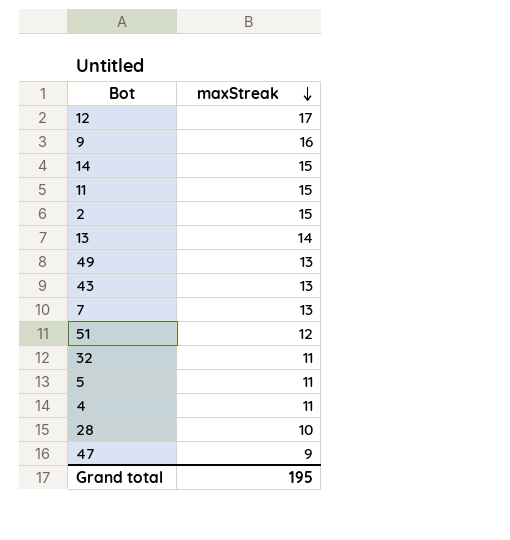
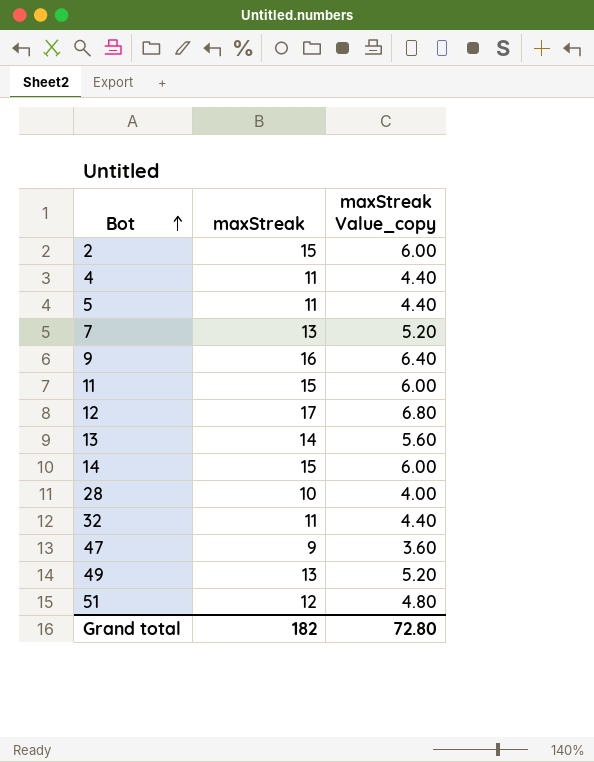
row order: maxStreak descending -> Bot ascending
column maxStreak Value_copy | formula: none -> [maxStreak] * 0.4
row 43: 13 -> none
Grand total | maxStreak: 195 -> 182

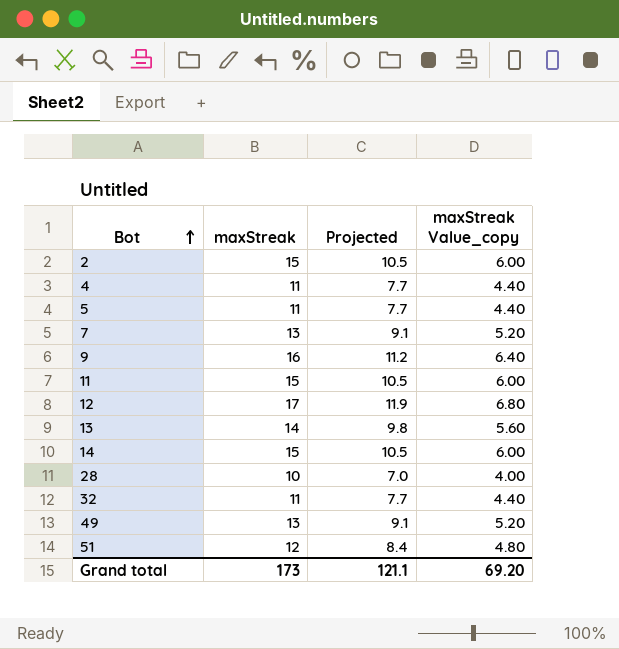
column Projected | formula: none -> [maxStreak] * 0.7
row 47: 9 | 3.60 -> none
Grand total | maxStreak: 182 -> 173
Grand total | maxStreak Value_copy: 72.80 -> 69.20

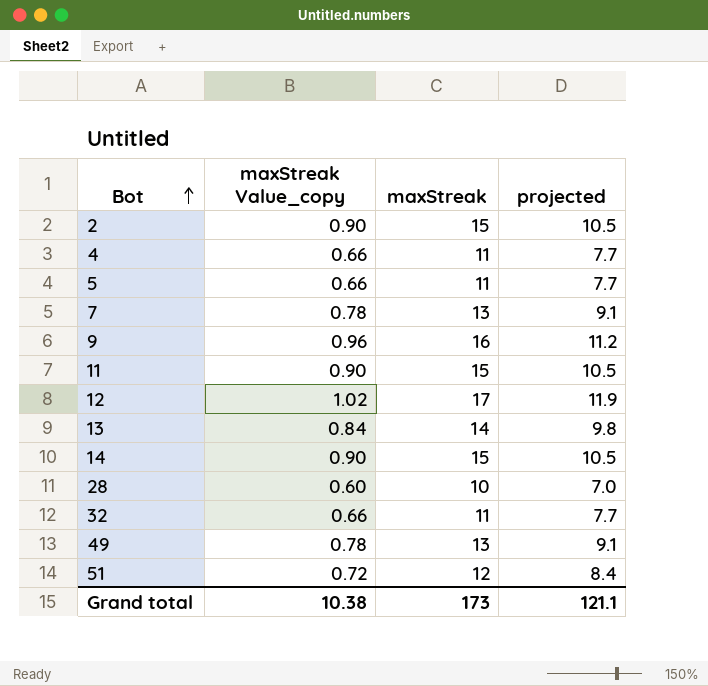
column maxStreak Value_copy | formula: [maxStreak] * 0.4 -> [maxStreak] * 0.06
column maxStreak Value_copy | position: 4 -> 2
column name: Projected -> projected
Grand total | maxStreak Value_copy: 69.20 -> 10.38

